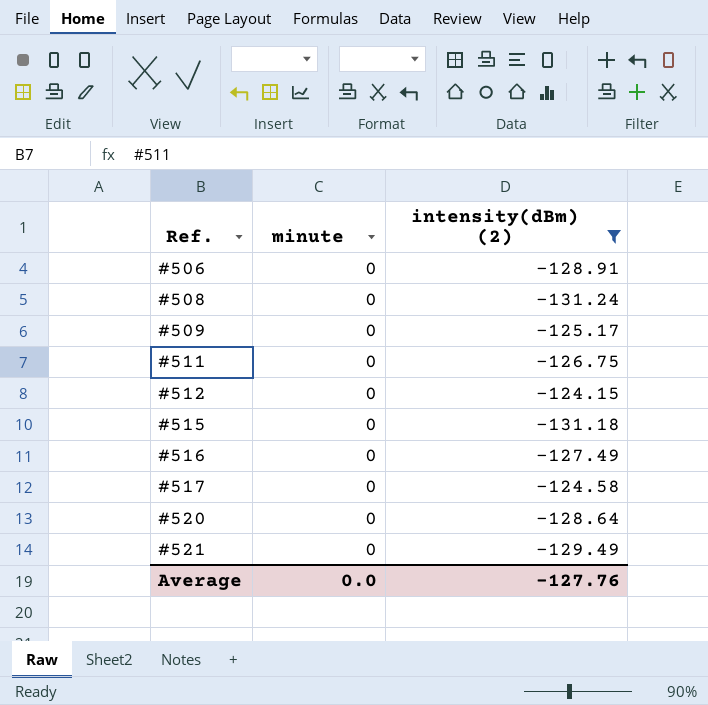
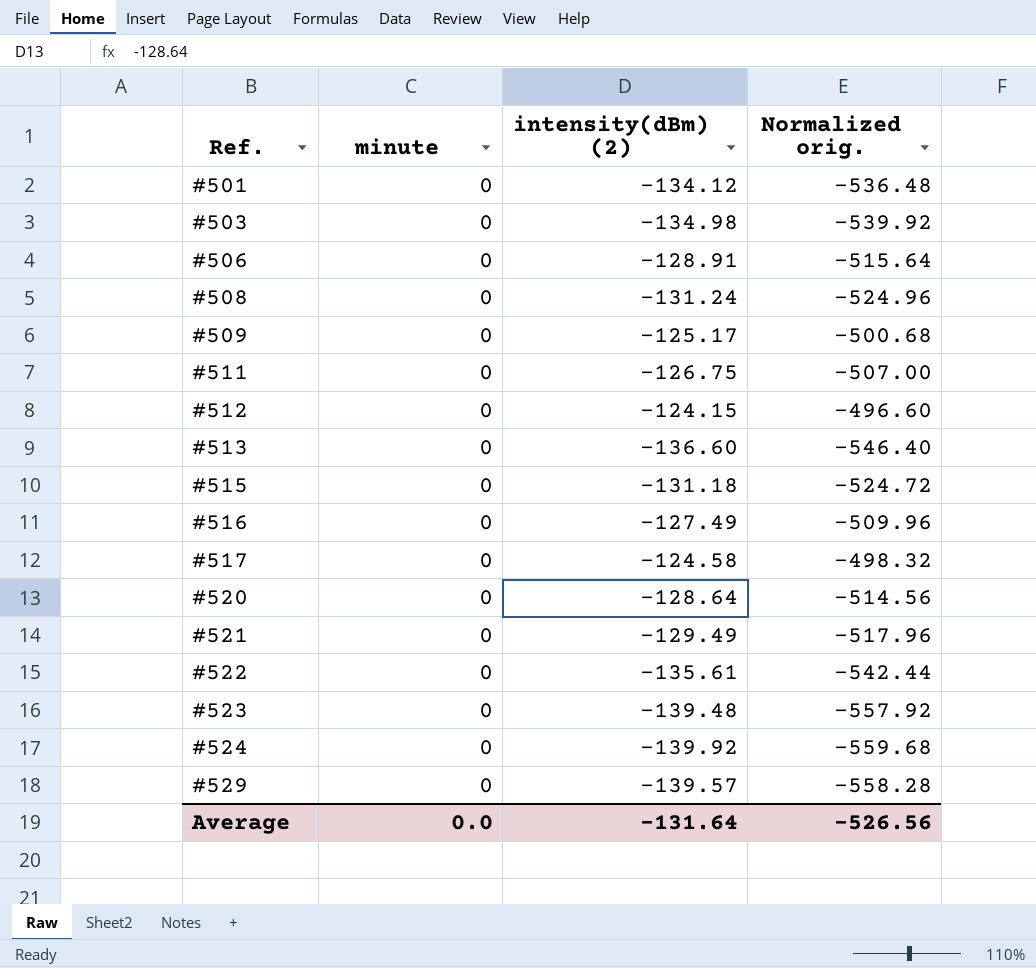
filter: intensity(dBm) (2) >= -131.24 -> none
column Normalized orig. | formula: none -> [intensity(dBm) (2)] * 4
Average | intensity(dBm) (2): -127.76 -> -131.64

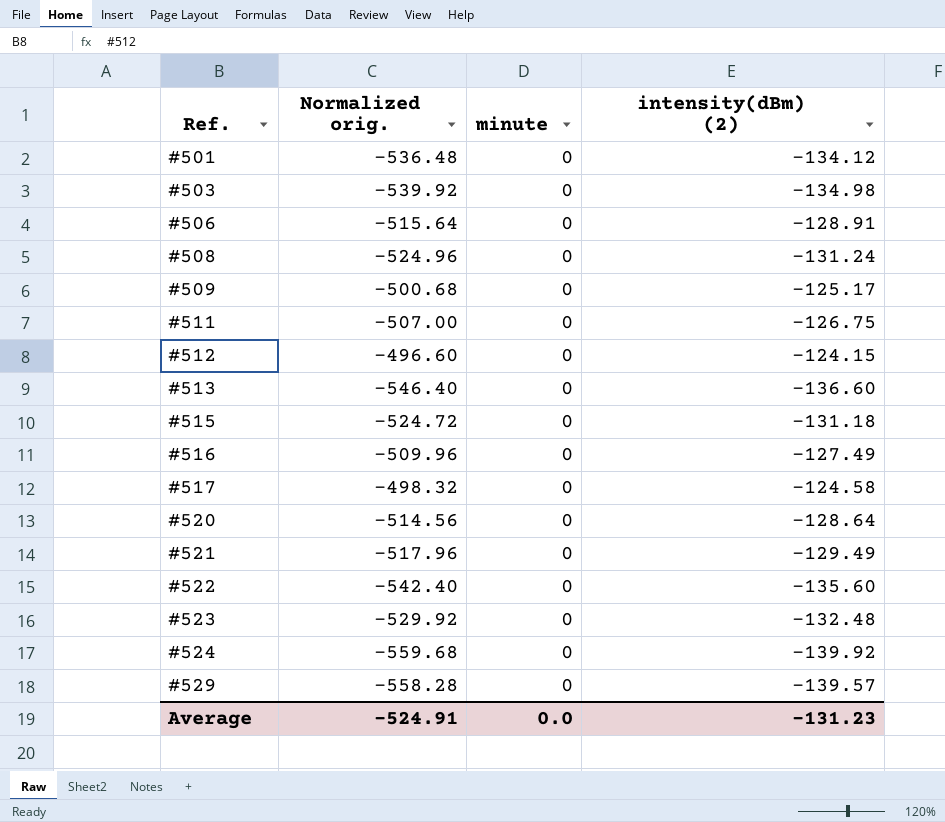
column Normalized orig. | position: 4 -> 2
#522 | Normalized orig.: -542.44 -> -542.40
#522 | intensity(dBm) (2): -135.61 -> -135.60
#523 | Normalized orig.: -557.92 -> -529.92
#523 | intensity(dBm) (2): -139.48 -> -132.48
Average | Normalized orig.: -526.56 -> -524.91
Average | intensity(dBm) (2): -131.64 -> -131.23

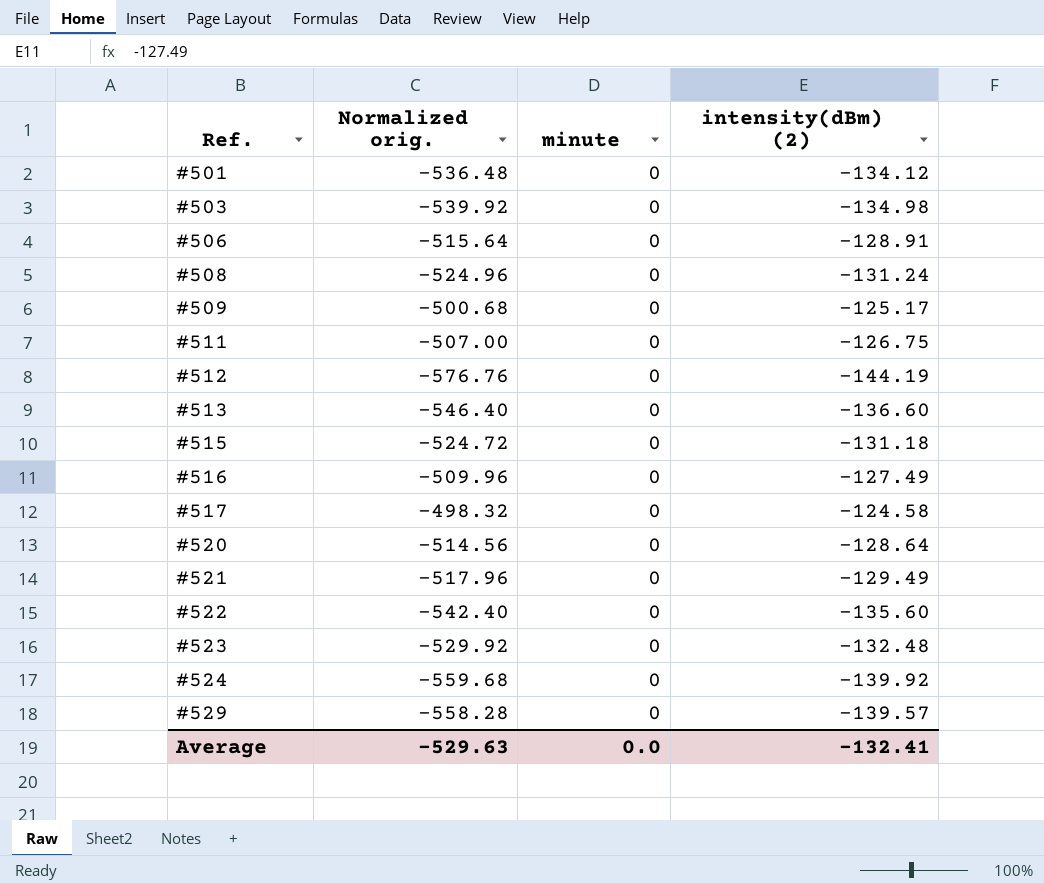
#512 | Normalized orig.: -496.60 -> -576.76
#512 | intensity(dBm) (2): -124.15 -> -144.19
Average | Normalized orig.: -524.91 -> -529.63
Average | intensity(dBm) (2): -131.23 -> -132.41

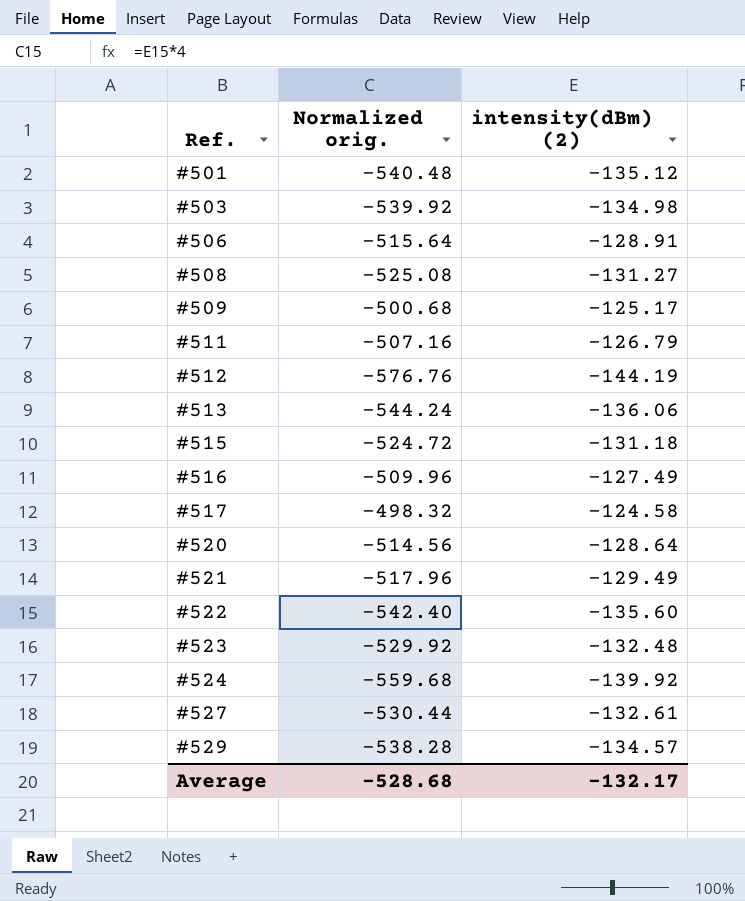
column minute | position: 3 -> none
#501 | Normalized orig.: -536.48 -> -540.48
#501 | intensity(dBm) (2): -134.12 -> -135.12
#508 | Normalized orig.: -524.96 -> -525.08
#508 | intensity(dBm) (2): -131.24 -> -131.27
#511 | Normalized orig.: -507.00 -> -507.16
#511 | intensity(dBm) (2): -126.75 -> -126.79
#513 | Normalized orig.: -546.40 -> -544.24
#513 | intensity(dBm) (2): -136.60 -> -136.06
row #527: none -> -530.44 | -132.61
#529 | Normalized orig.: -558.28 -> -538.28
#529 | intensity(dBm) (2): -139.57 -> -134.57
Average | Normalized orig.: -529.63 -> -528.68
Average | intensity(dBm) (2): -132.41 -> -132.17

